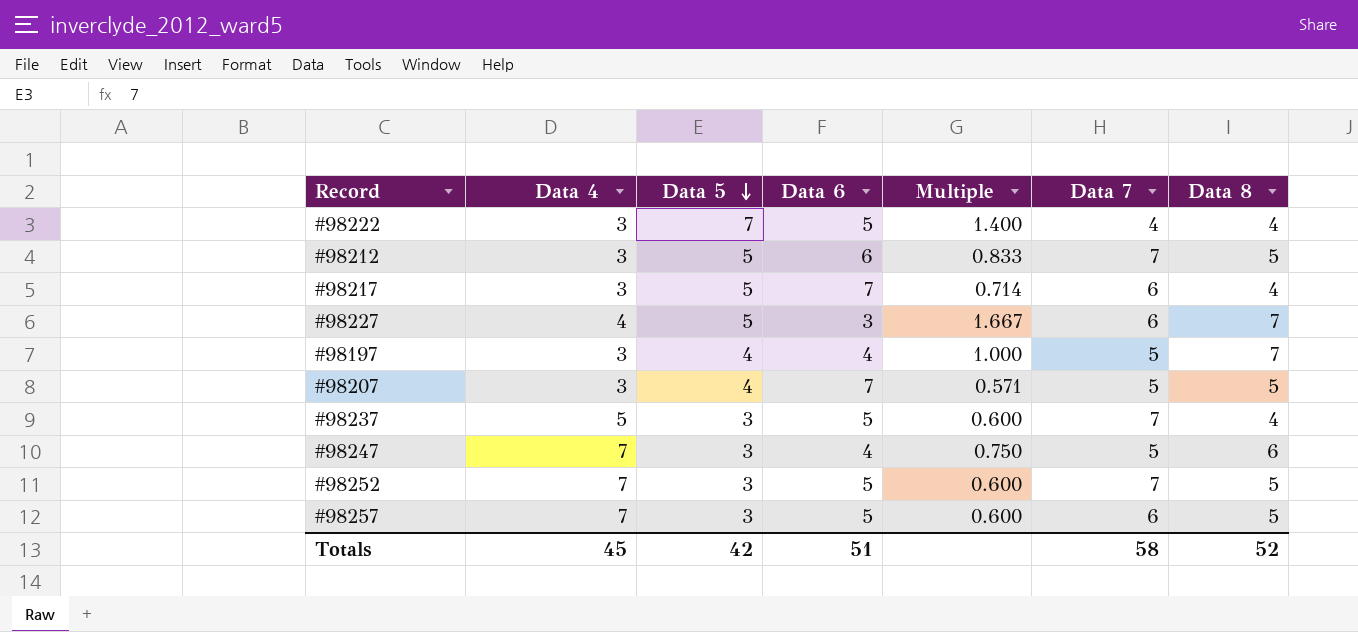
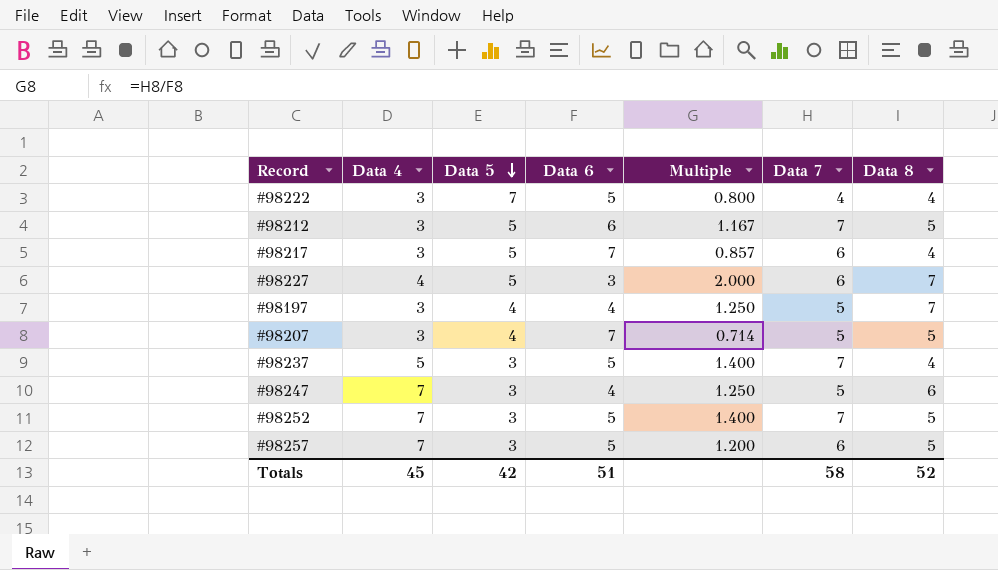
column Multiple | formula: [Data 5] / [Data 6] -> [Data 7] / [Data 6]

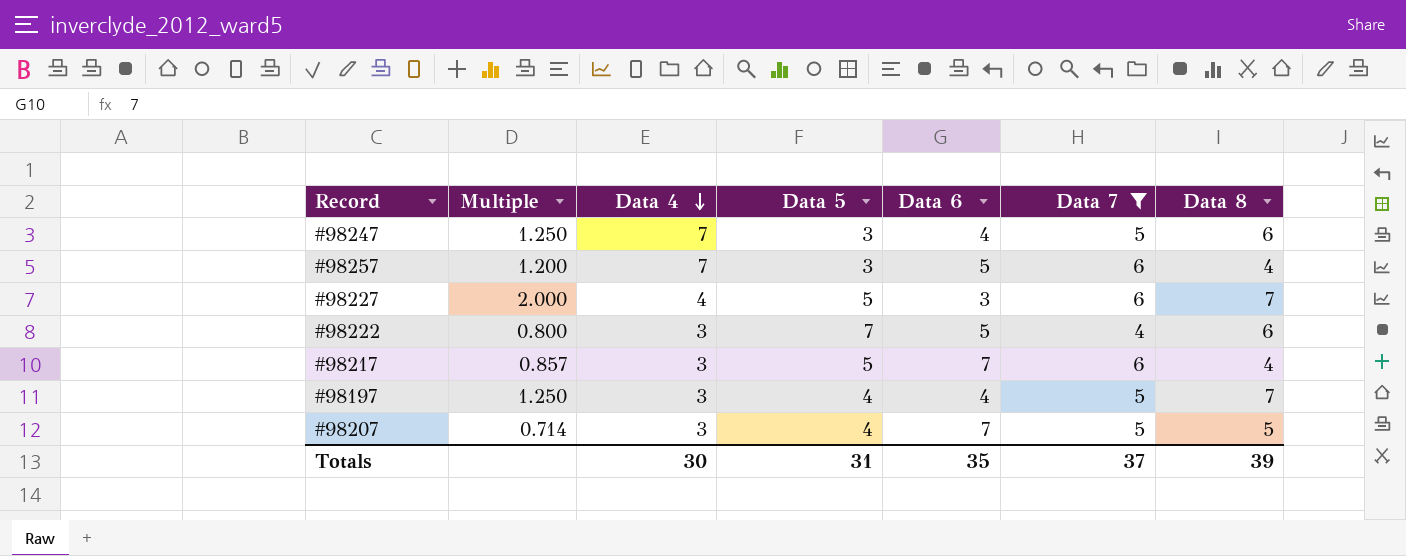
filter: none -> Data 7 != 7
row order: Data 5 descending -> Data 4 descending
column Multiple | position: 5 -> 2
#98257 | Data 8: 5 -> 4
#98222 | Data 8: 4 -> 6
Totals | Data 4: 45 -> 30
Totals | Data 5: 42 -> 31
Totals | Data 6: 51 -> 35
Totals | Data 7: 58 -> 37
Totals | Data 8: 52 -> 39

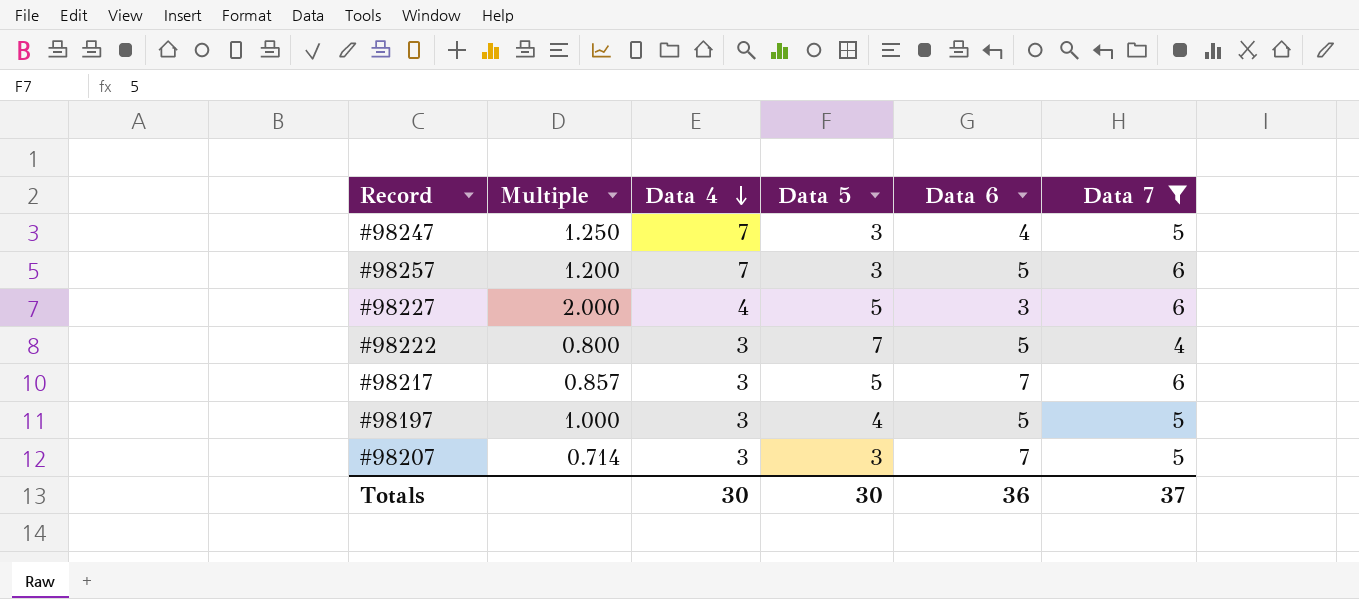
column Data 8 | position: 7 -> none
#98197 | Multiple: 1.250 -> 1.000
#98197 | Data 6: 4 -> 5
#98207 | Data 5: 4 -> 3
Totals | Data 5: 31 -> 30
Totals | Data 6: 35 -> 36

